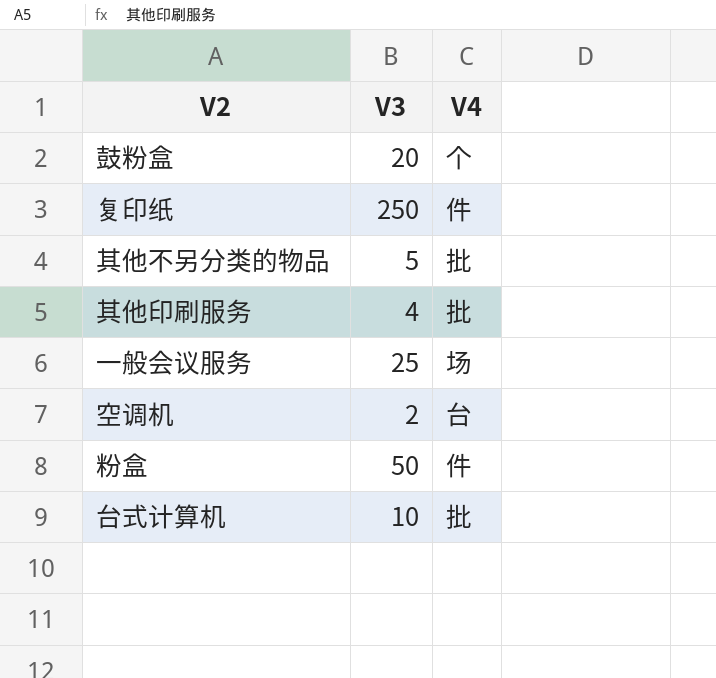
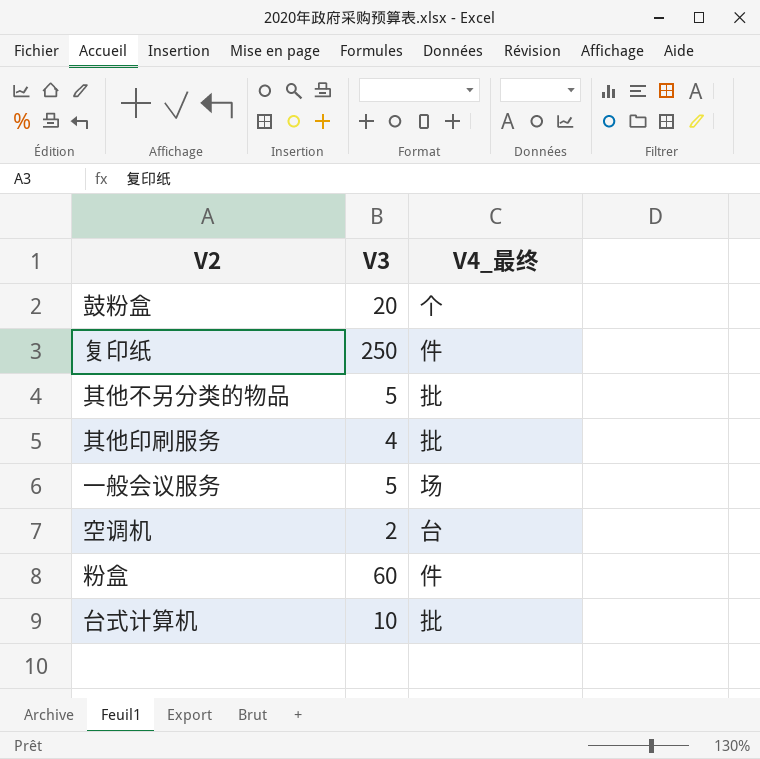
column name: V4 -> V4_最终
一般会议服务 | V3: 25 -> 5
粉盒 | V3: 50 -> 60

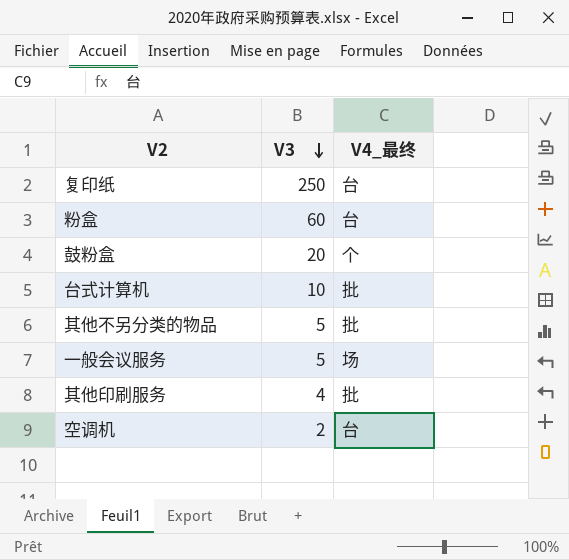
row order: none -> V3 descending
复印纸 | V4_最终: 件 -> 台
粉盒 | V4_最终: 件 -> 台

